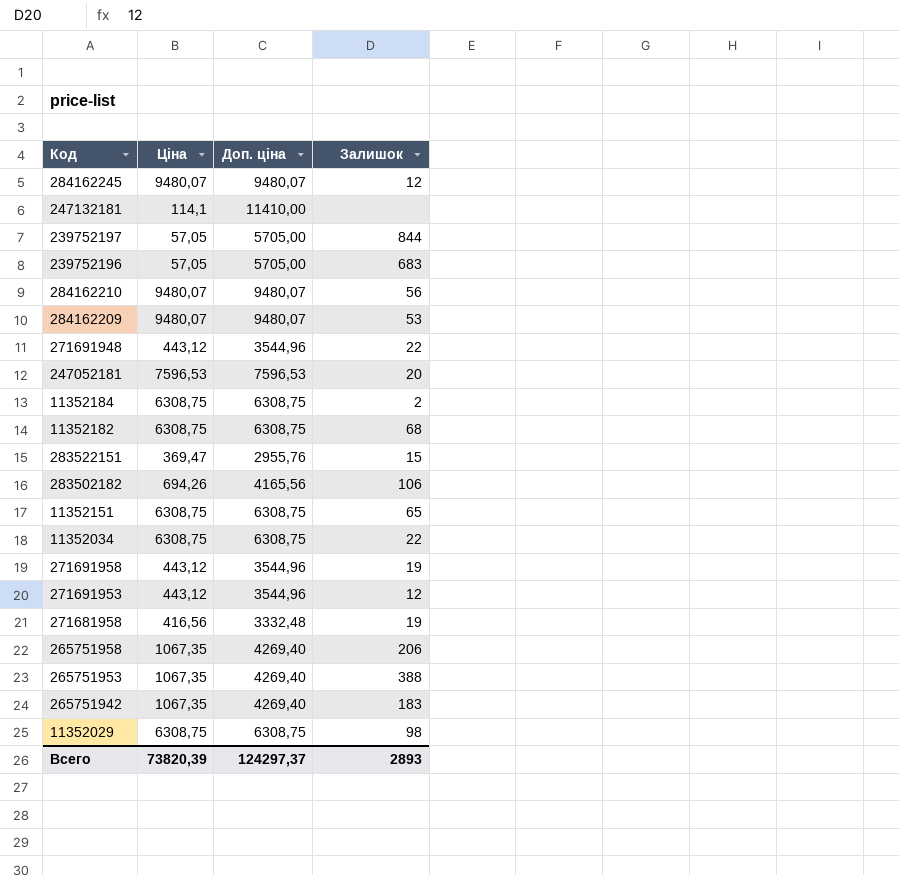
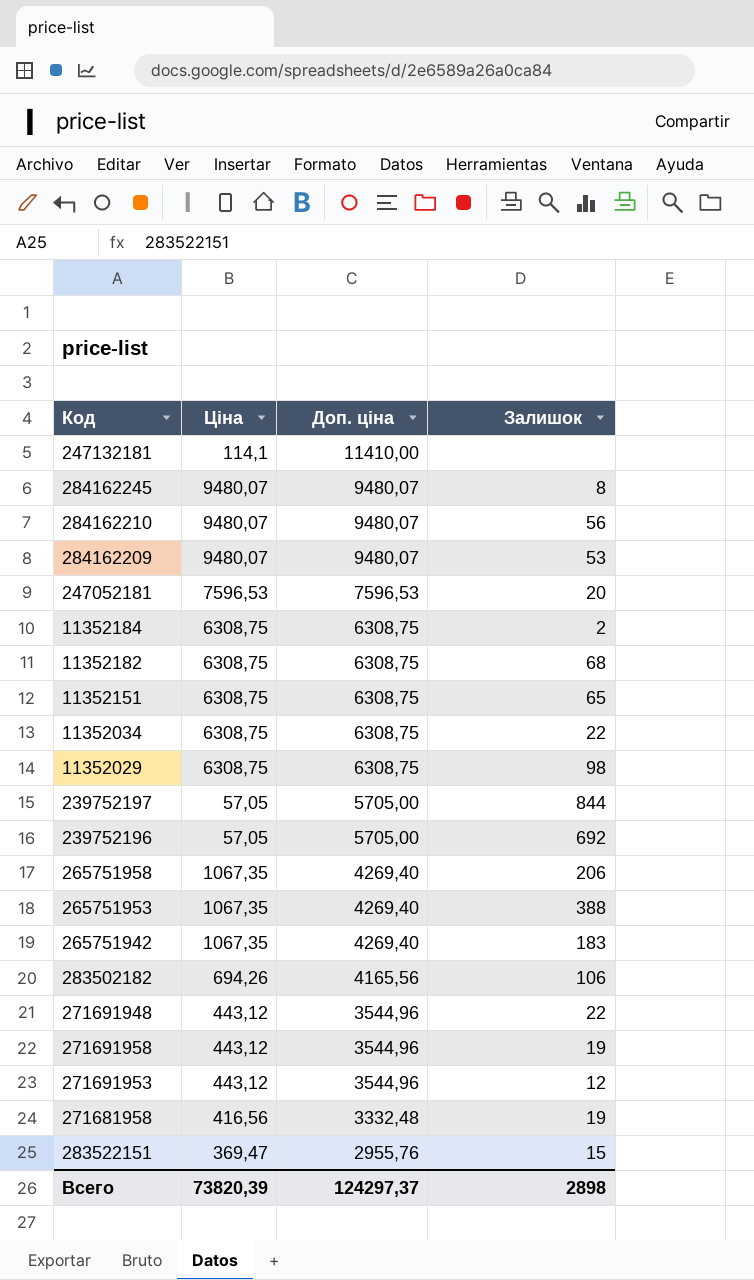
row order: none -> Доп. ціна descending
284162245 | Залишок: 12 -> 8
239752196 | Залишок: 683 -> 692
Всего | Залишок: 2893 -> 2898

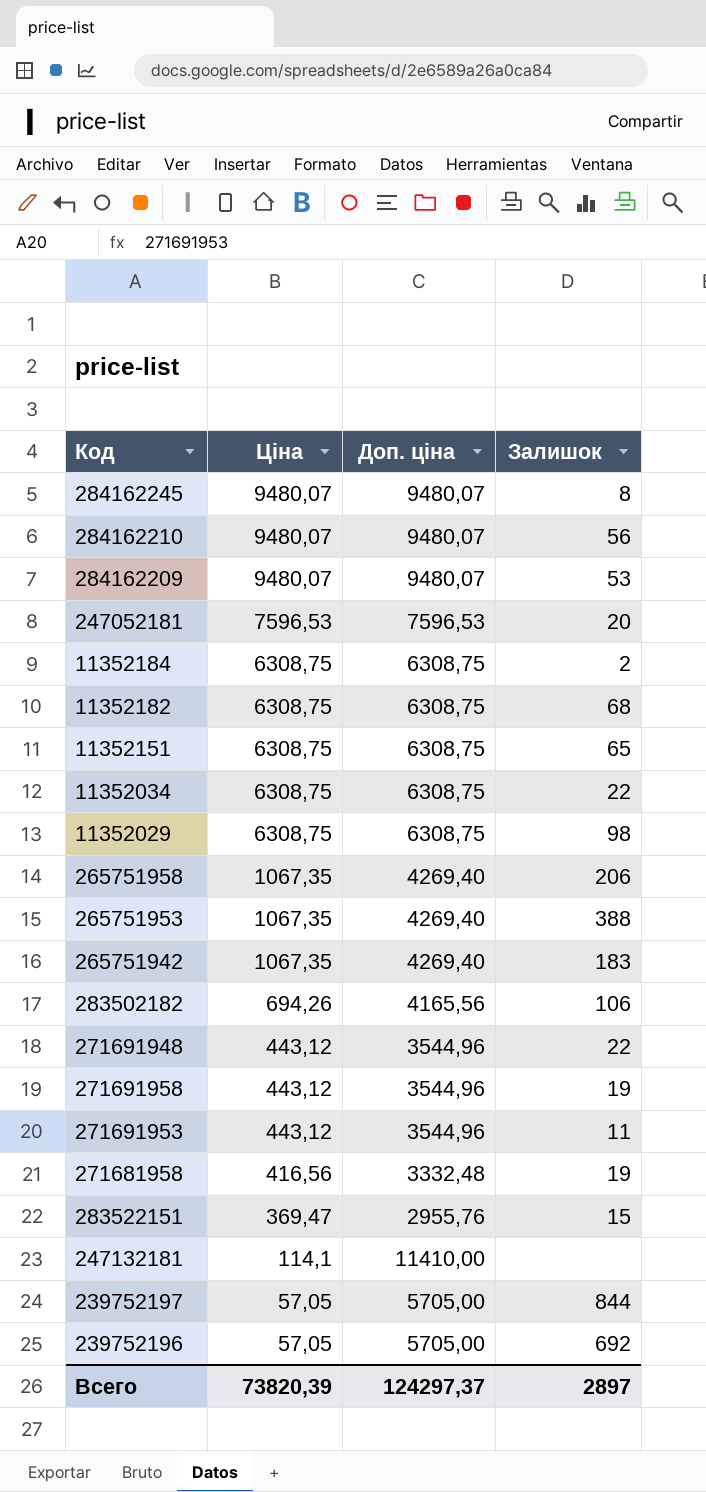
row order: Доп. ціна descending -> Ціна descending
271691953 | Залишок: 12 -> 11
Всего | Залишок: 2898 -> 2897

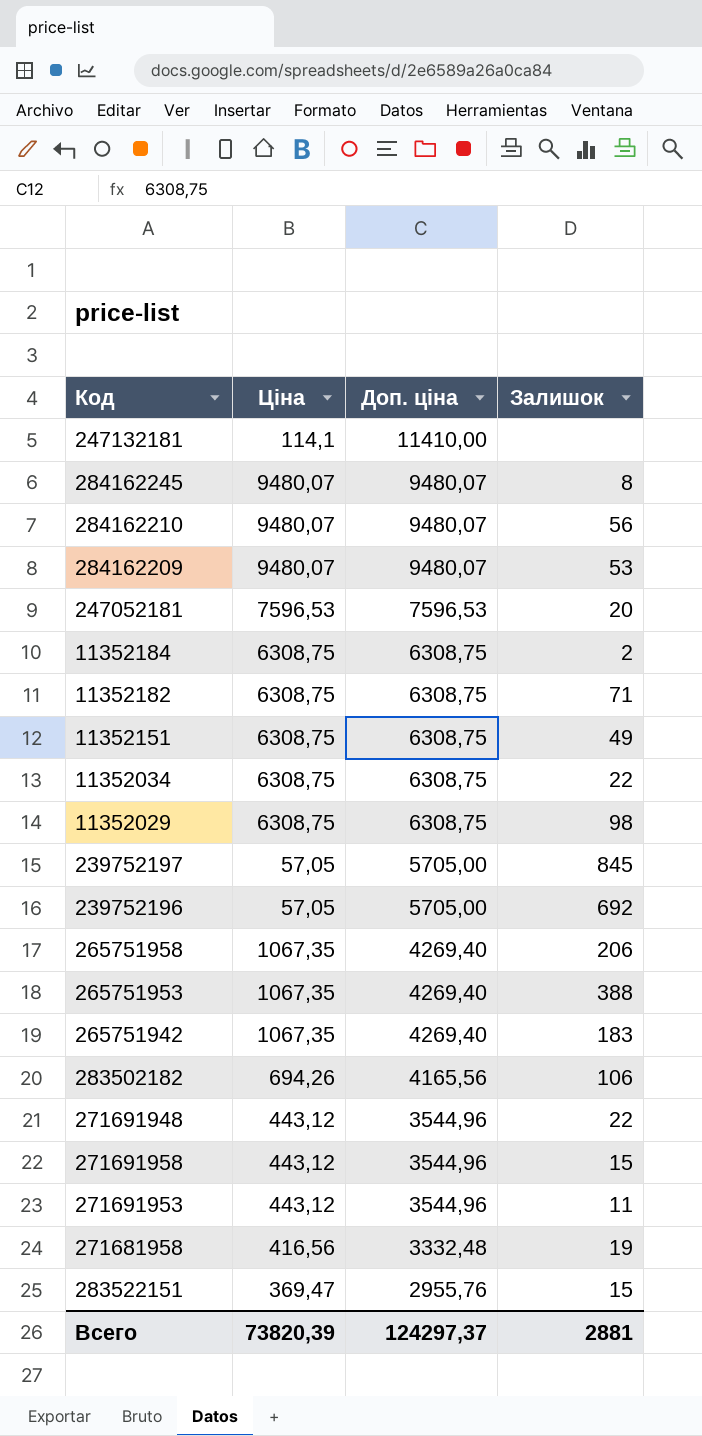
row order: Ціна descending -> Доп. ціна descending
11352182 | Залишок: 68 -> 71
11352151 | Залишок: 65 -> 49
239752197 | Залишок: 844 -> 845
271691958 | Залишок: 19 -> 15
Всего | Залишок: 2897 -> 2881

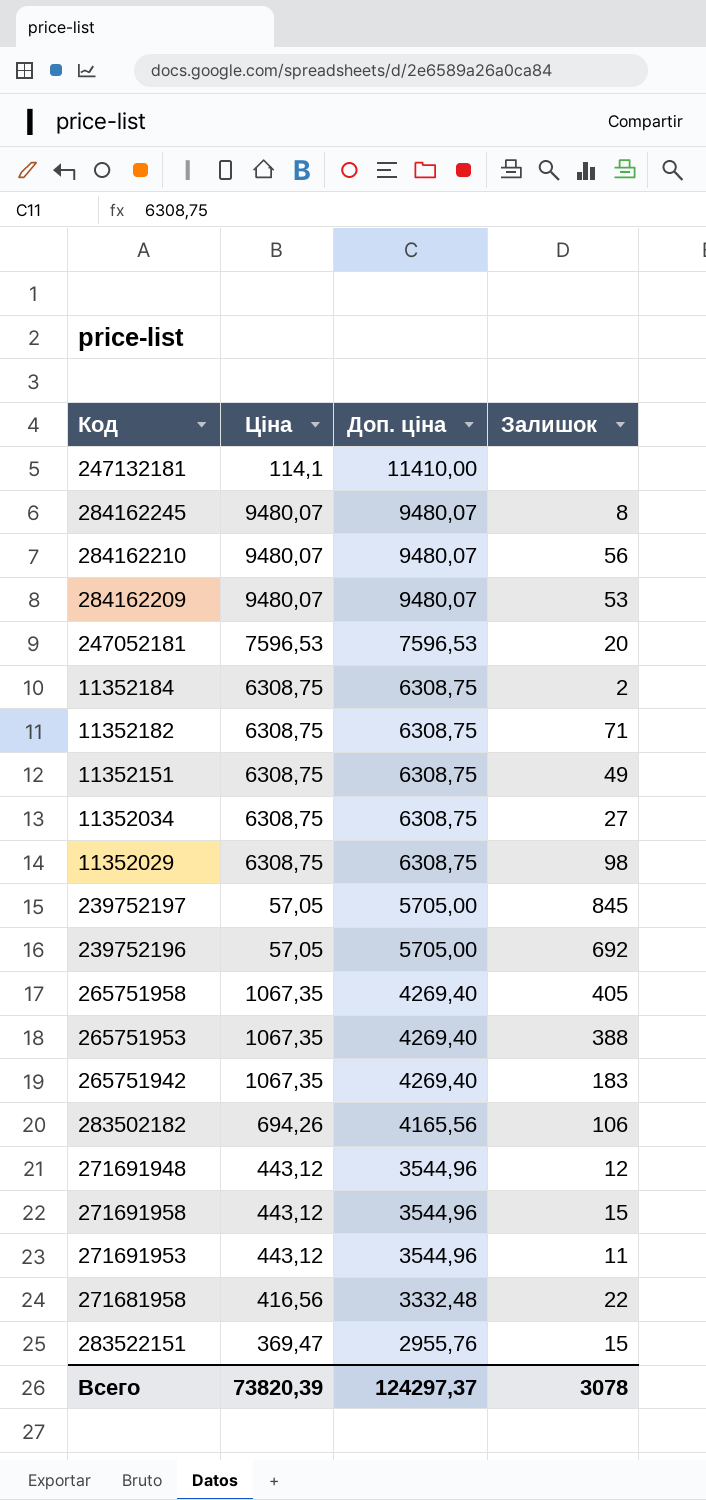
11352034 | Залишок: 22 -> 27
265751958 | Залишок: 206 -> 405
271691948 | Залишок: 22 -> 12
271681958 | Залишок: 19 -> 22
Всего | Залишок: 2881 -> 3078

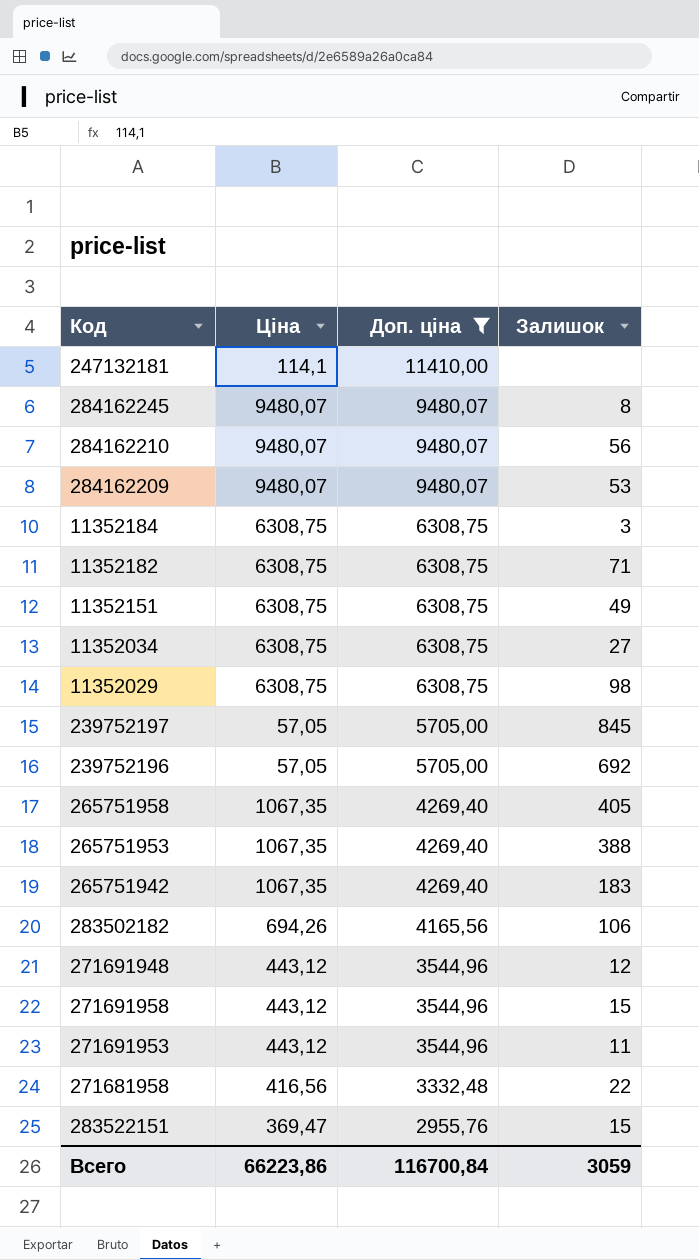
filter: none -> Доп. ціна != 7596,53
11352184 | Залишок: 2 -> 3
Всего | Ціна: 73820,39 -> 66223,86
Всего | Доп. ціна: 124297,37 -> 116700,84
Всего | Залишок: 3078 -> 3059

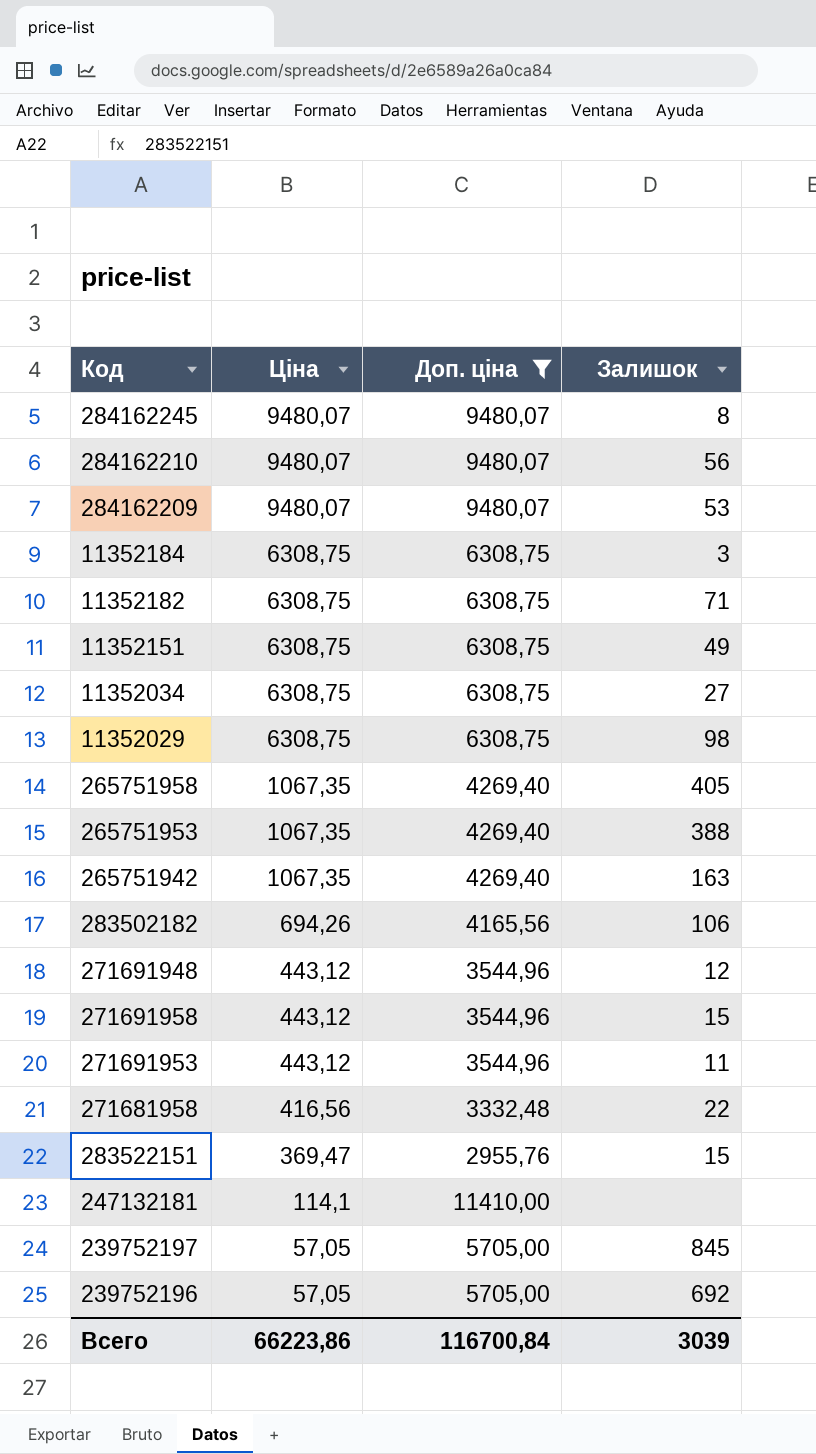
row order: Доп. ціна descending -> Ціна descending
265751942 | Залишок: 183 -> 163
Всего | Залишок: 3059 -> 3039

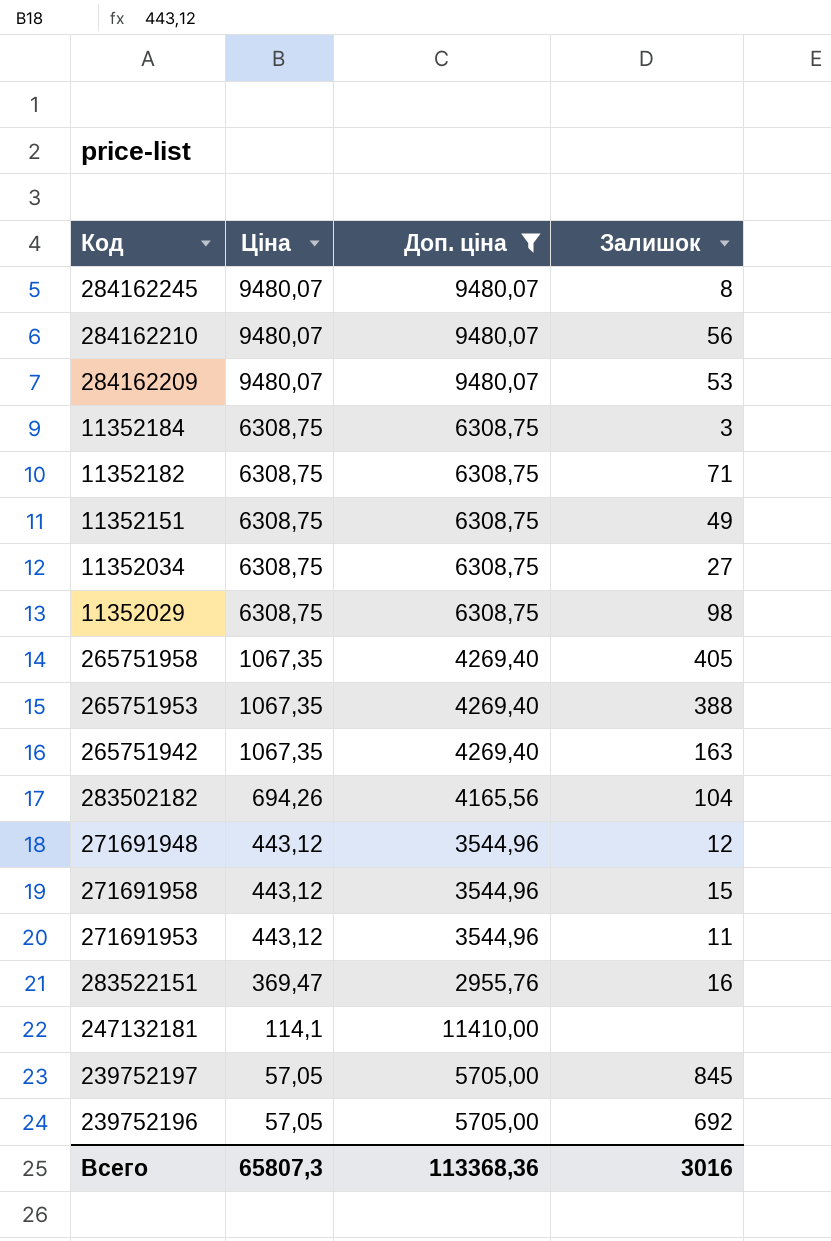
row 271681958: 416,56 | 3332,48 | 22 -> none
283502182 | Залишок: 106 -> 104
283522151 | Залишок: 15 -> 16
Всего | Ціна: 66223,86 -> 65807,3
Всего | Доп. ціна: 116700,84 -> 113368,36
Всего | Залишок: 3039 -> 3016

